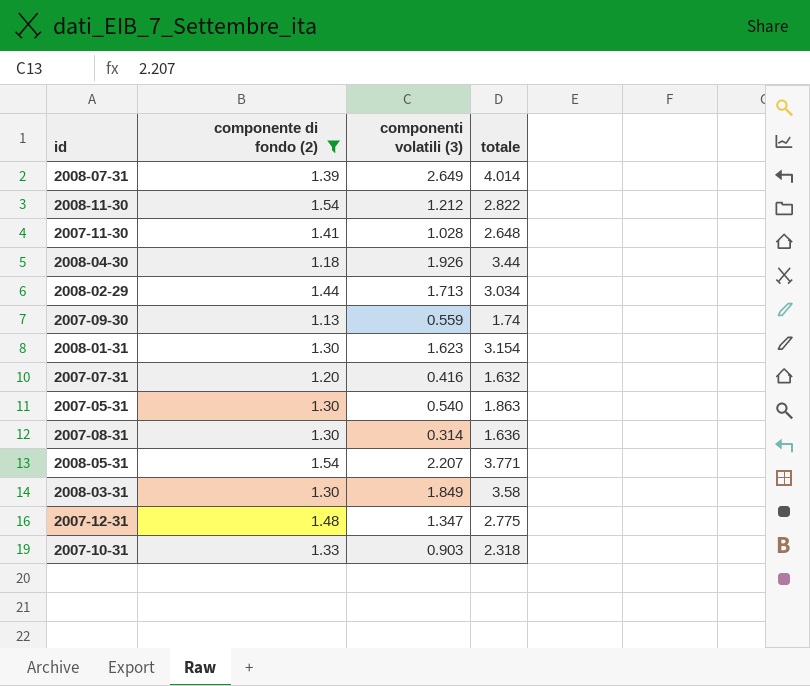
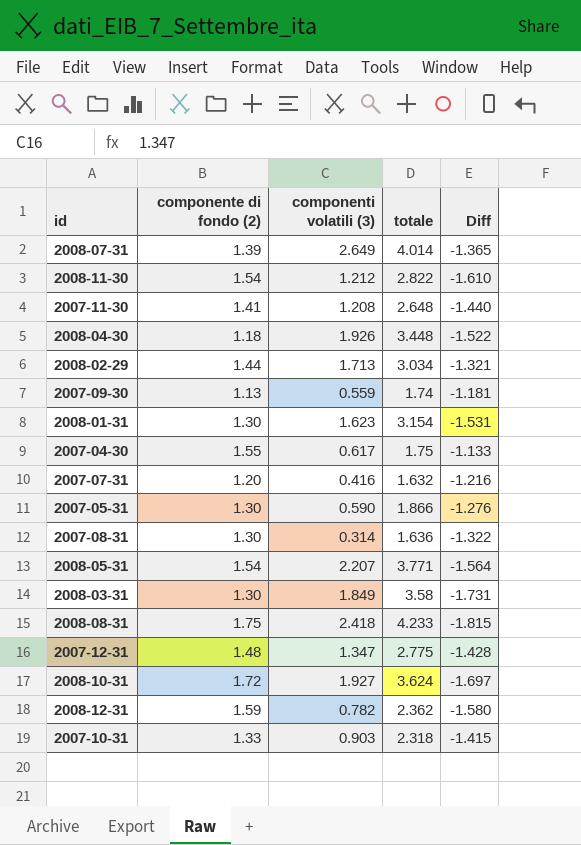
filter: componente di fondo (2) <= 1.54 -> none
column Diff | formula: none -> [componenti volatili (3)] - [totale]
2007-11-30 | componenti volatili (3): 1.028 -> 1.208
2008-04-30 | totale: 3.44 -> 3.448
2007-05-31 | componenti volatili (3): 0.540 -> 0.590
2007-05-31 | totale: 1.863 -> 1.866

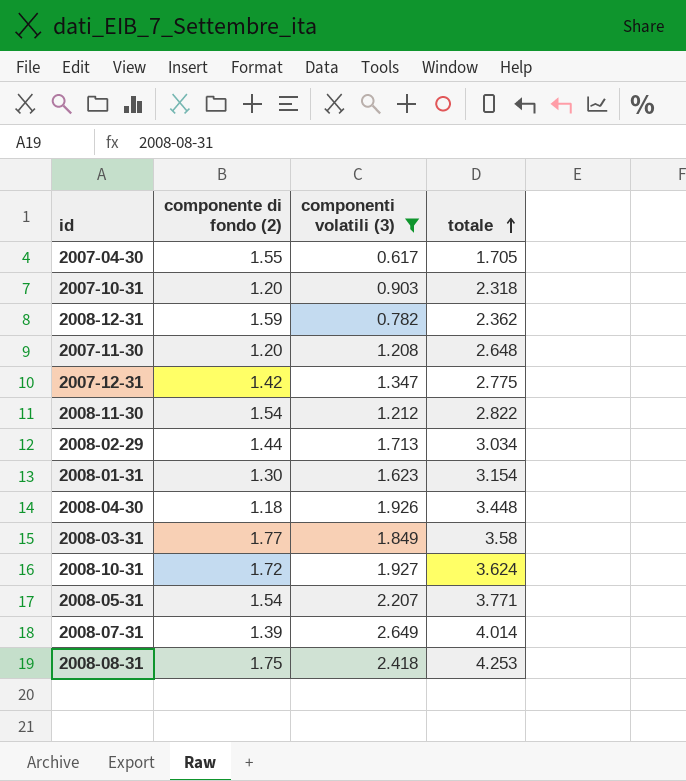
filter: none -> componenti volatili (3) >= 0.617
row order: none -> totale ascending
column Diff | formula: [componenti volatili (3)] - [totale] -> none
2007-04-30 | totale: 1.75 -> 1.705
2007-10-31 | componente di fondo (2): 1.33 -> 1.20
2007-11-30 | componente di fondo (2): 1.41 -> 1.20
2007-12-31 | componente di fondo (2): 1.48 -> 1.42
2008-03-31 | componente di fondo (2): 1.30 -> 1.77
2008-08-31 | totale: 4.233 -> 4.253

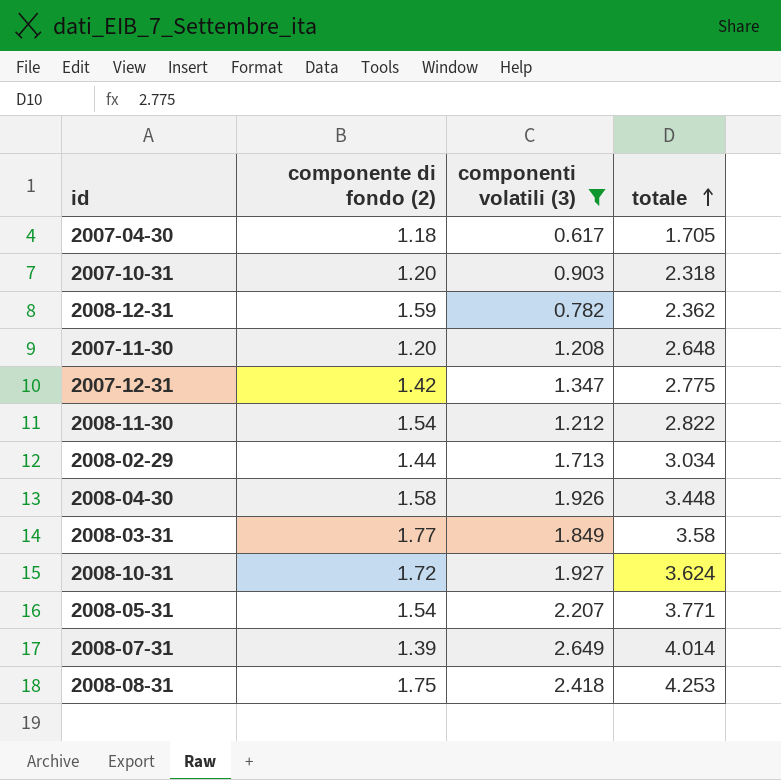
row 2008-01-31: 1.30 | 1.623 | 3.154 -> none
2007-04-30 | componente di fondo (2): 1.55 -> 1.18
2008-04-30 | componente di fondo (2): 1.18 -> 1.58

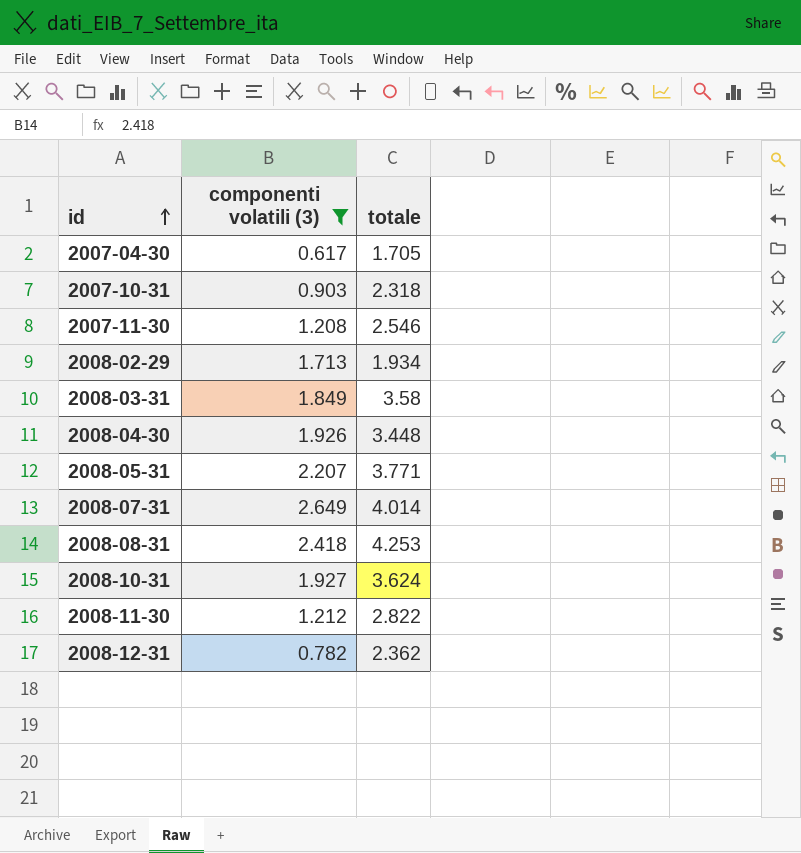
row order: totale ascending -> id ascending
column componente di fondo (2) | position: 2 -> none
row 2007-12-31: 1.42 | 1.347 | 2.775 -> none
2007-11-30 | totale: 2.648 -> 2.546
2008-02-29 | totale: 3.034 -> 1.934

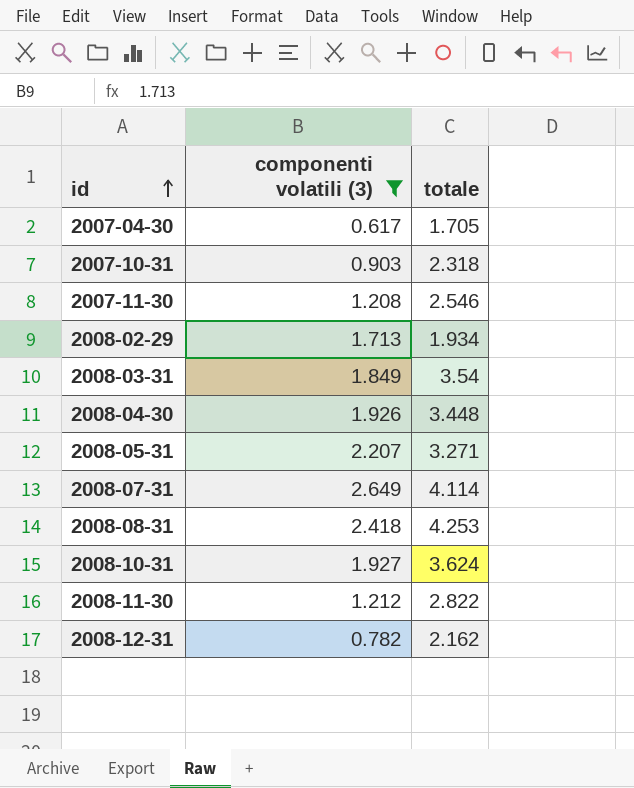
2008-03-31 | totale: 3.58 -> 3.54
2008-05-31 | totale: 3.771 -> 3.271
2008-07-31 | totale: 4.014 -> 4.114
2008-12-31 | totale: 2.362 -> 2.162

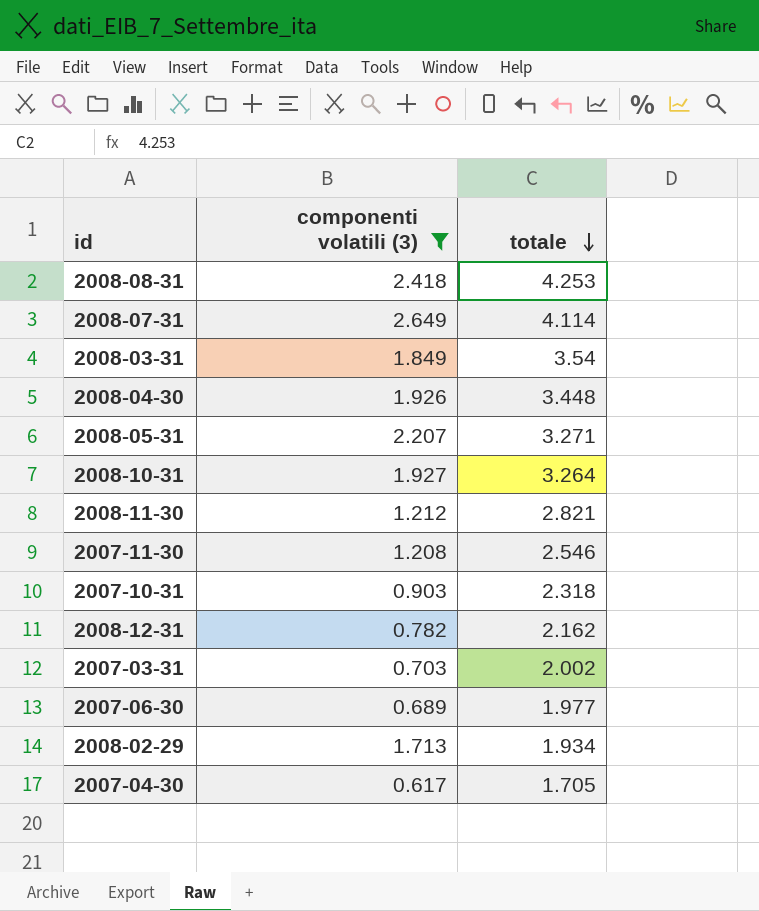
row order: id ascending -> totale descending
2008-10-31 | totale: 3.624 -> 3.264
2008-11-30 | totale: 2.822 -> 2.821
row 2007-03-31: none -> 0.703 | 2.002
row 2007-06-30: none -> 0.689 | 1.977

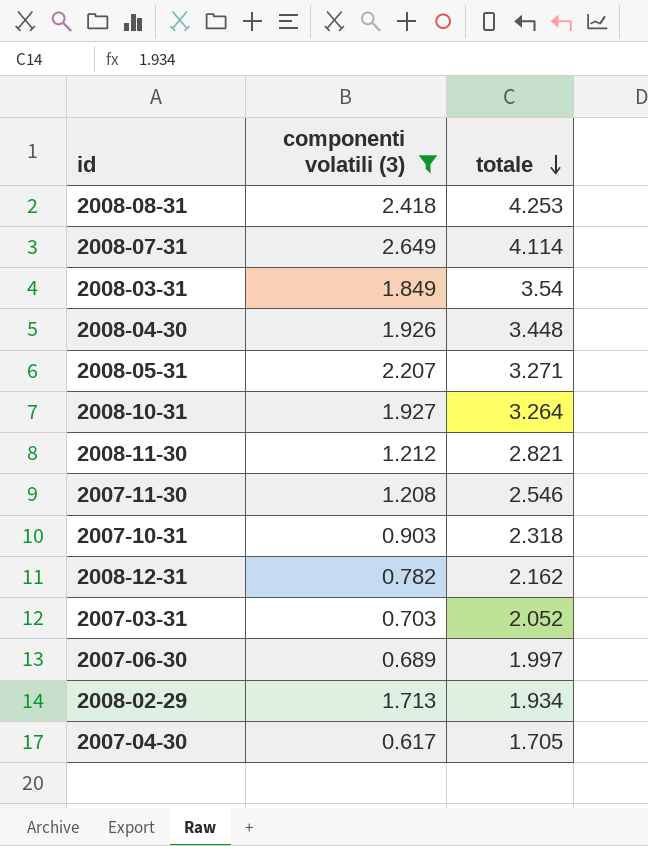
2007-03-31 | totale: 2.002 -> 2.052
2007-06-30 | totale: 1.977 -> 1.997

